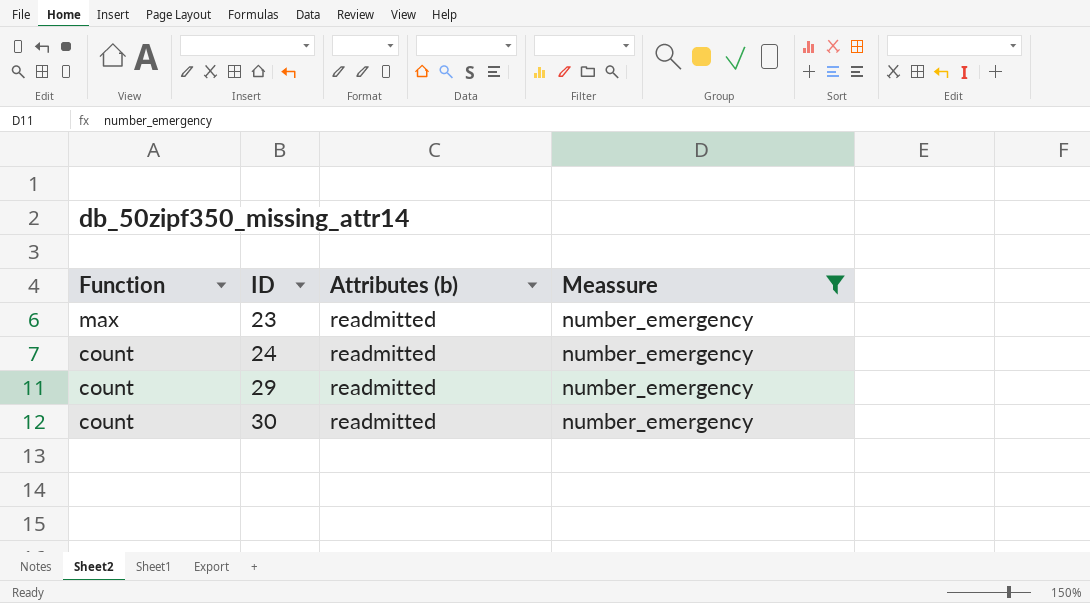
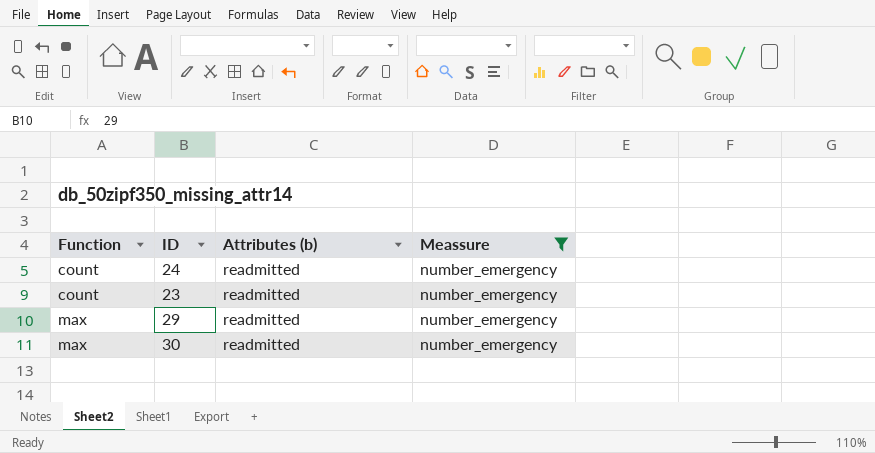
row order: Function descending -> Function ascending
23 | Function: max -> count
29 | Function: count -> max
30 | Function: count -> max

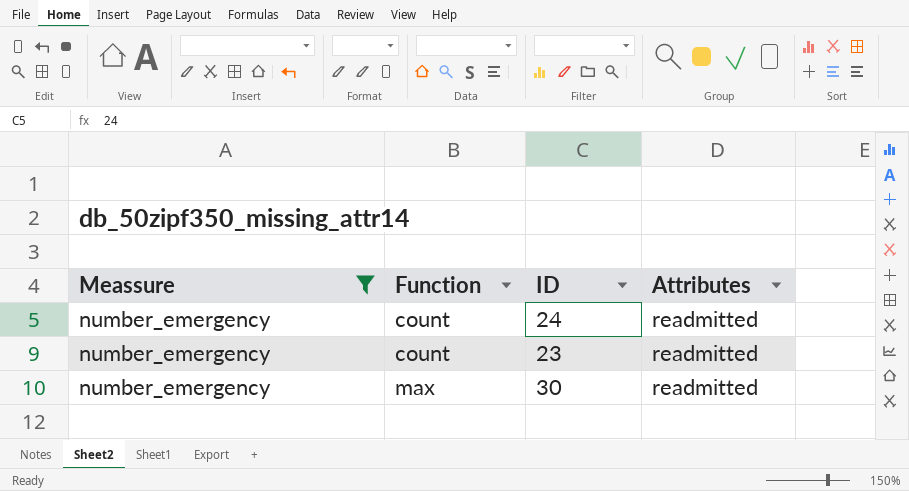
column Meassure | position: 4 -> 1
column name: Attributes (b) -> Attributes
row 29: max | readmitted | number_emergency -> none

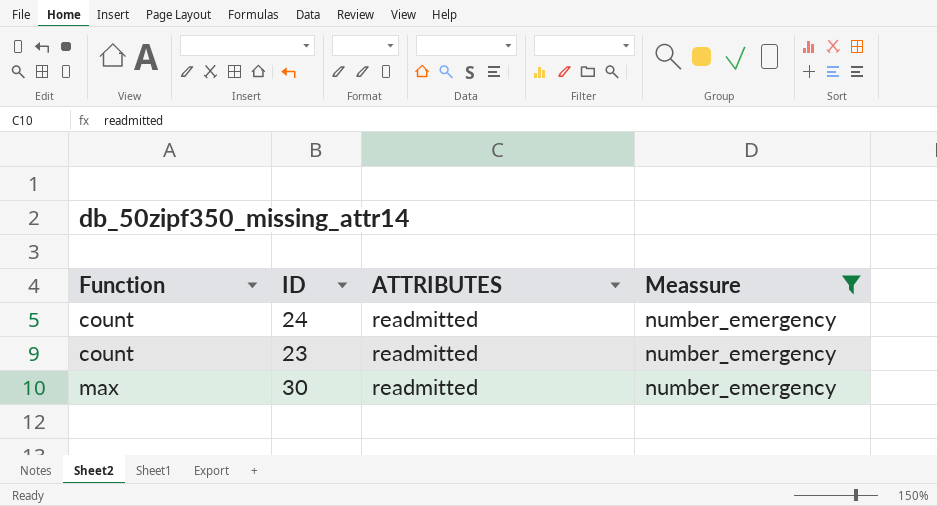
column name: Attributes -> ATTRIBUTES
column Meassure | position: 1 -> 4

